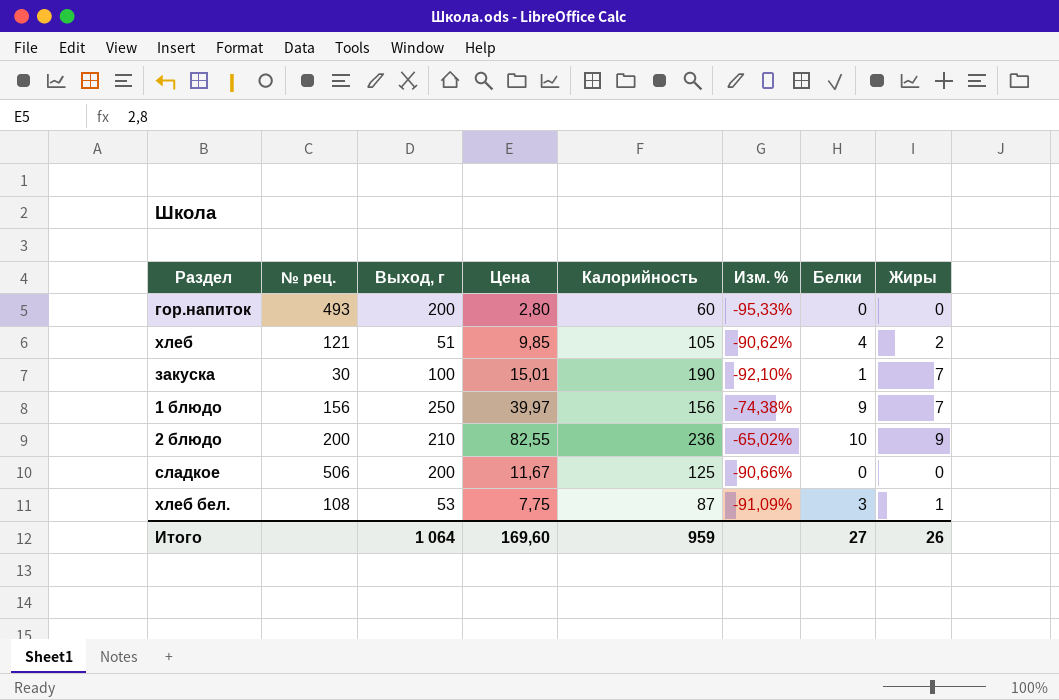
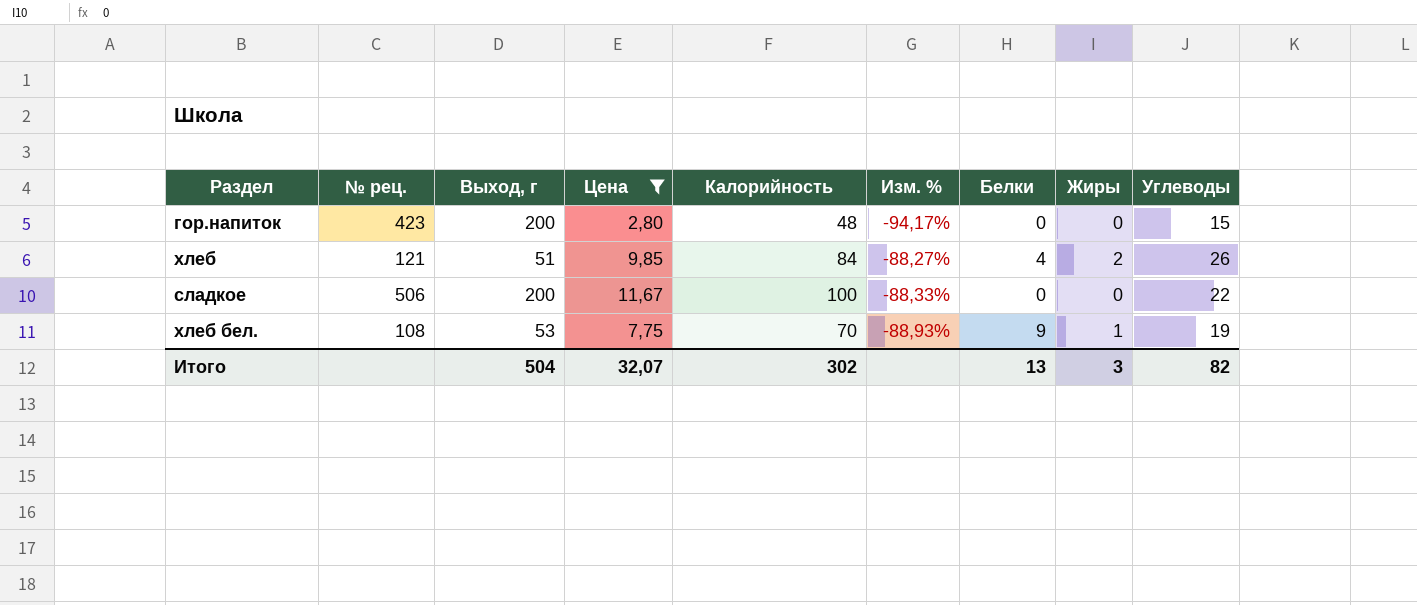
filter: none -> Цена <= 11,67
column Углеводы | position: none -> 9
гор.напиток | № рец.: 493 -> 423
гор.напиток | Калорийность: 60 -> 48
гор.напиток | Изм. %: -95,33% -> -94,17%
хлеб | Калорийность: 105 -> 84
хлеб | Изм. %: -90,62% -> -88,27%
сладкое | Калорийность: 125 -> 100
сладкое | Изм. %: -90,66% -> -88,33%
хлеб бел. | Калорийность: 87 -> 70
хлеб бел. | Изм. %: -91,09% -> -88,93%
хлеб бел. | Белки: 3 -> 9
Итого | Выход, г: 1 064 -> 504
Итого | Цена: 169,60 -> 32,07
Итого | Калорийность: 959 -> 302
Итого | Белки: 27 -> 13
Итого | Жиры: 26 -> 3

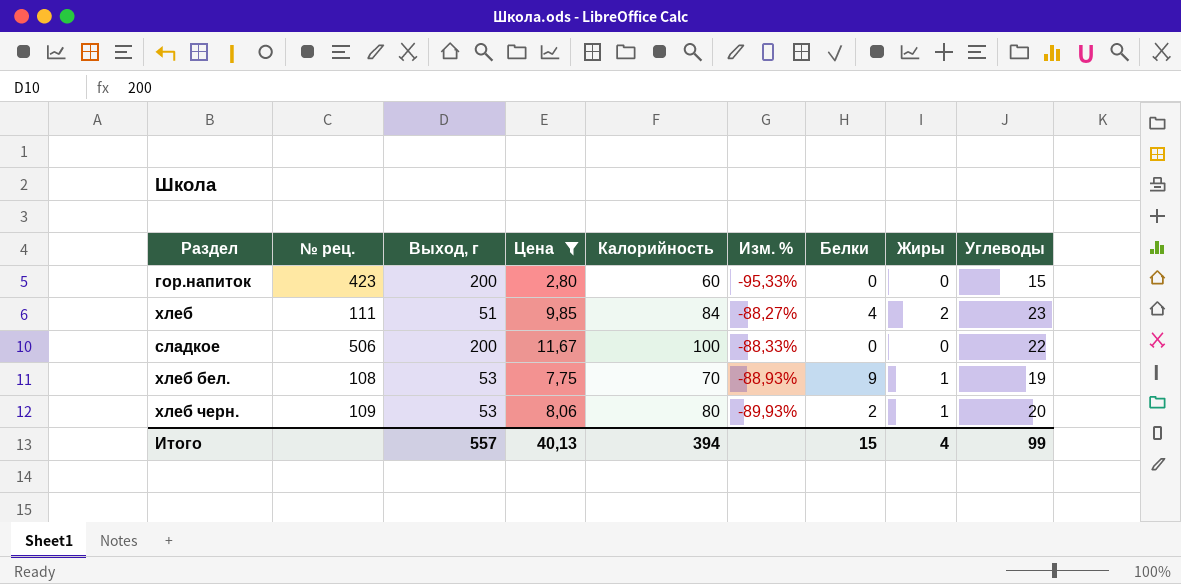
гор.напиток | Калорийность: 48 -> 60
гор.напиток | Изм. %: -94,17% -> -95,33%
хлеб | № рец.: 121 -> 111
хлеб | Углеводы: 26 -> 23
row хлеб черн.: none -> 109 | 53 | 8,06 | 80 | -89,93% | 2 | 1 | 20
Итого | Выход, г: 504 -> 557
Итого | Цена: 32,07 -> 40,13
Итого | Калорийность: 302 -> 394
Итого | Белки: 13 -> 15
Итого | Жиры: 3 -> 4
Итого | Углеводы: 82 -> 99

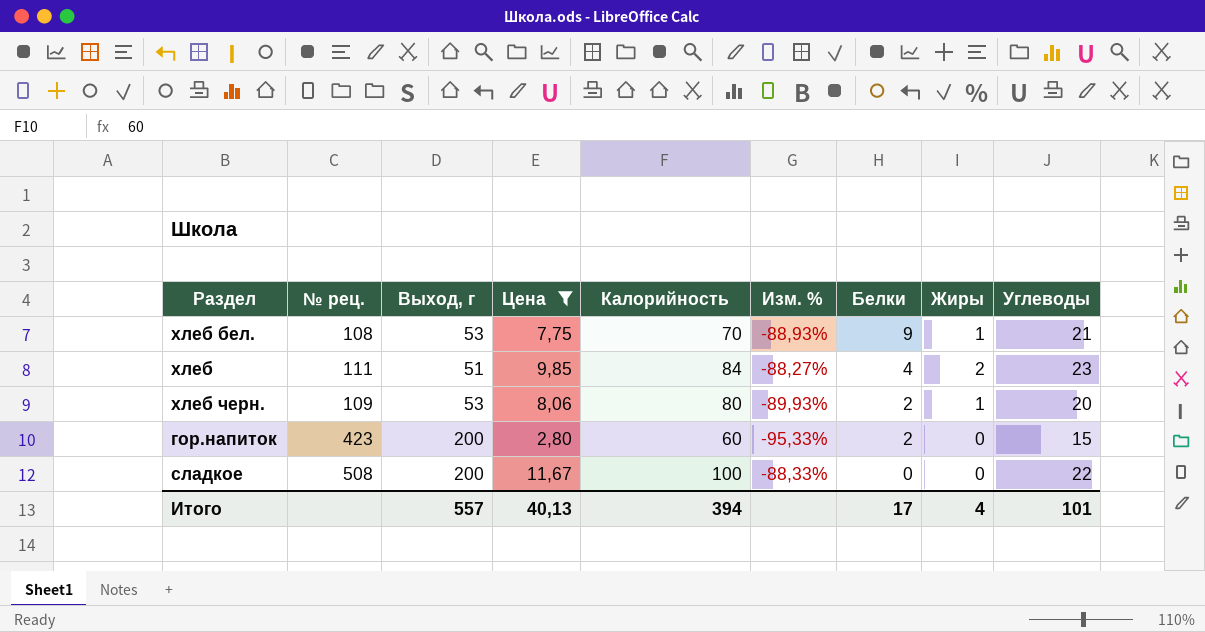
row order: none -> Белки descending
хлеб бел. | Углеводы: 19 -> 21
гор.напиток | Белки: 0 -> 2
сладкое | № рец.: 506 -> 508
Итого | Белки: 15 -> 17
Итого | Углеводы: 99 -> 101

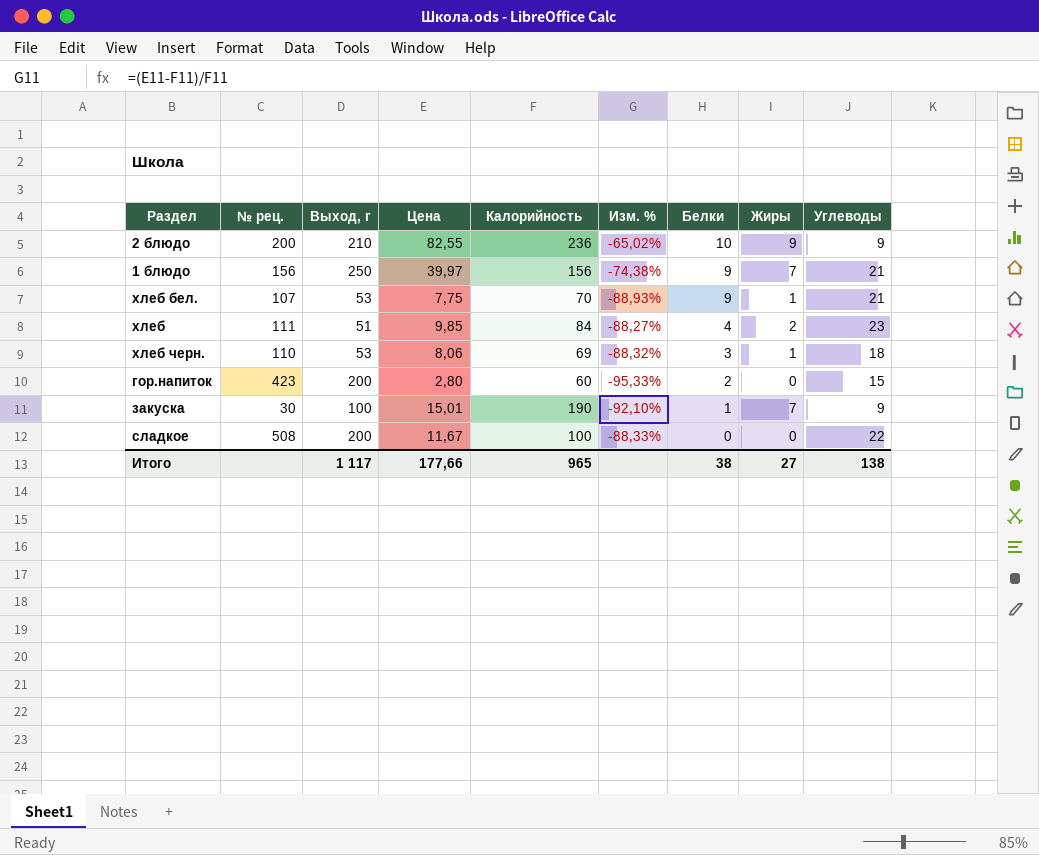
filter: Цена <= 11,67 -> none
хлеб бел. | № рец.: 108 -> 107
хлеб черн. | № рец.: 109 -> 110
хлеб черн. | Калорийность: 80 -> 69
хлеб черн. | Изм. %: -89,93% -> -88,32%
хлеб черн. | Белки: 2 -> 3
хлеб черн. | Углеводы: 20 -> 18
Итого | Выход, г: 557 -> 1 117
Итого | Цена: 40,13 -> 177,66
Итого | Калорийность: 394 -> 965
Итого | Белки: 17 -> 38
Итого | Жиры: 4 -> 27
Итого | Углеводы: 101 -> 138

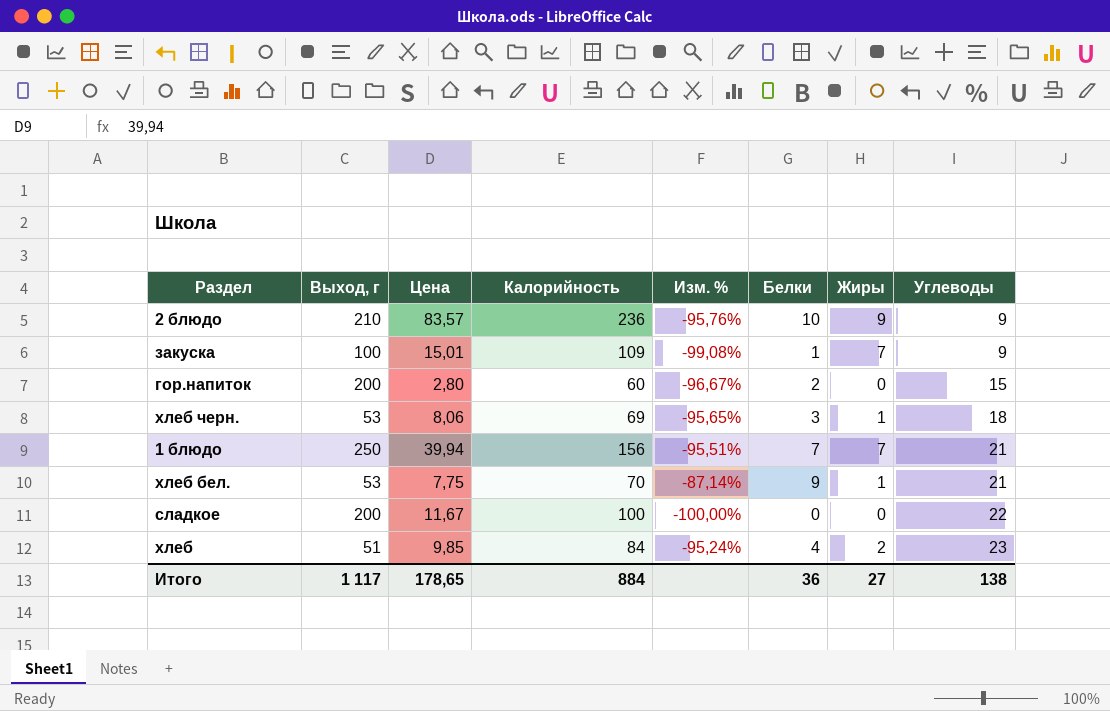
row order: Белки descending -> Углеводы ascending
column № рец. | position: 2 -> none
column Изм. % | formula: ([Цена] - [Калорийность]) / [Калорийность] -> ([Белки] - [Калорийность]) / [Калорийность]
2 блюдо | Цена: 82,55 -> 83,57
закуска | Калорийность: 190 -> 109
1 блюдо | Цена: 39,97 -> 39,94
1 блюдо | Белки: 9 -> 7
Итого | Цена: 177,66 -> 178,65
Итого | Калорийность: 965 -> 884
Итого | Белки: 38 -> 36

